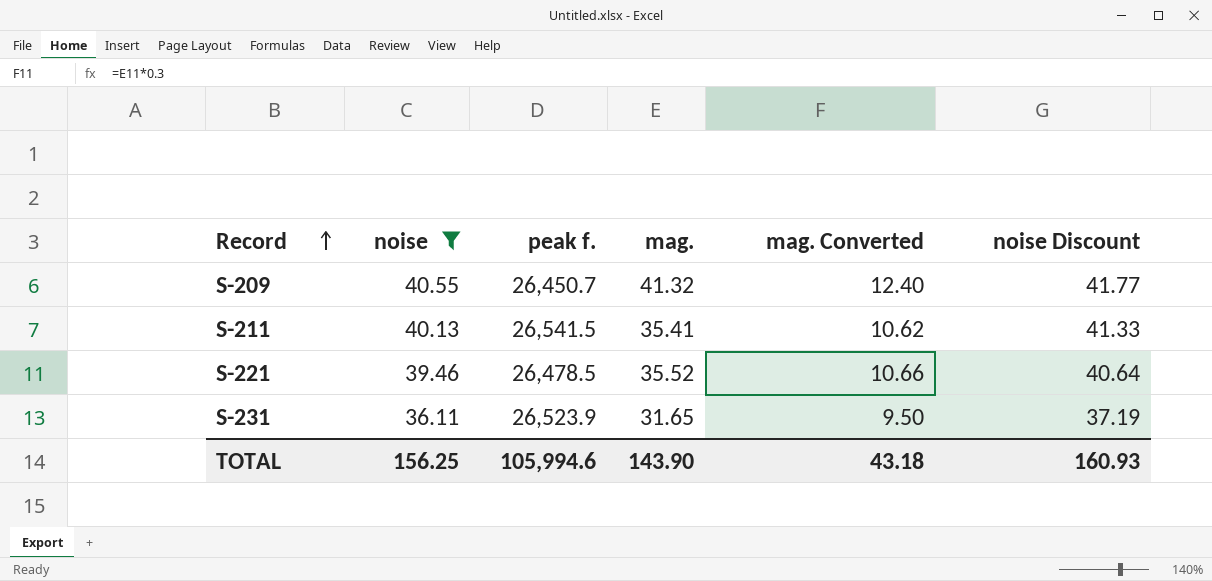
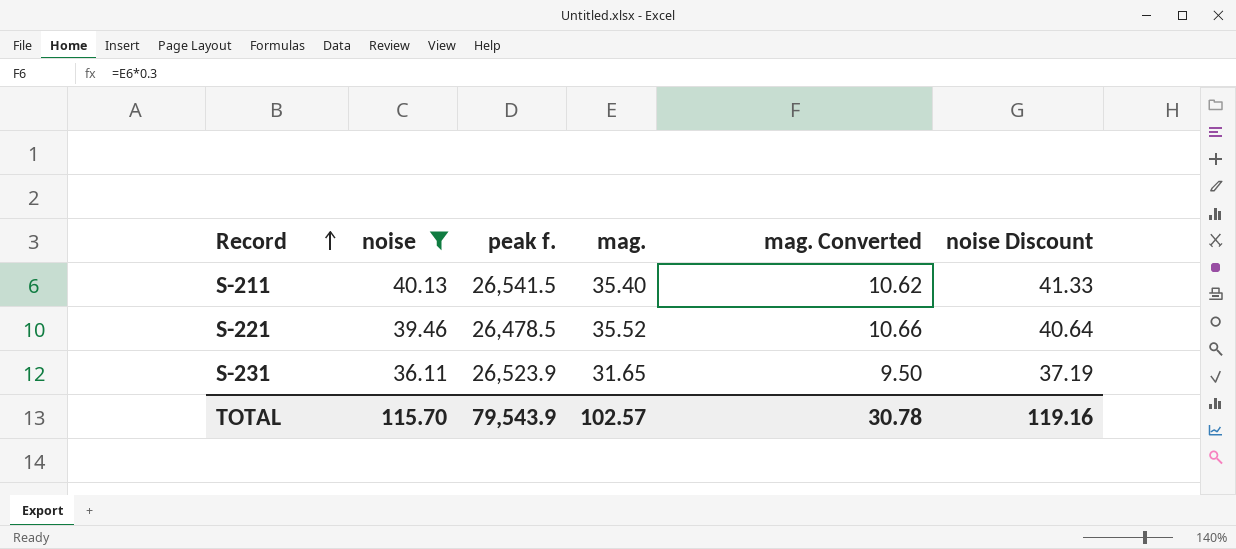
row S-209: 40.55 | 26,450.7 | 41.32 | 12.40 | 41.77 -> none
S-211 | mag.: 35.41 -> 35.40
TOTAL | noise: 156.25 -> 115.70
TOTAL | peak f.: 105,994.6 -> 79,543.9
TOTAL | mag.: 143.90 -> 102.57
TOTAL | mag. Converted: 43.18 -> 30.78
TOTAL | noise Discount: 160.93 -> 119.16

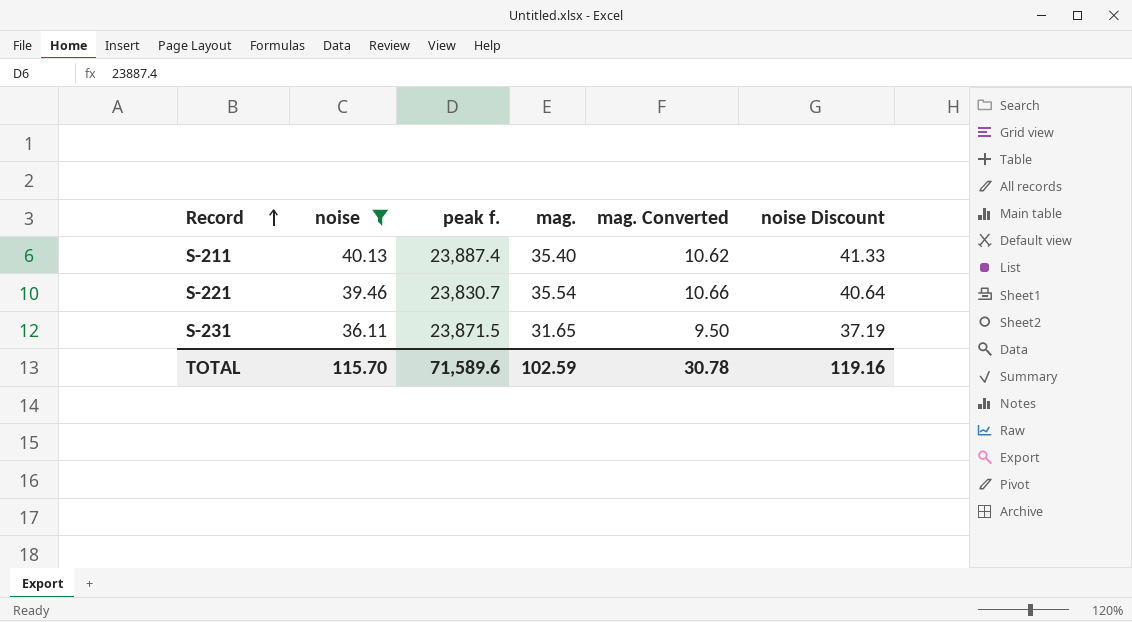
S-211 | peak f.: 26,541.5 -> 23,887.4
S-221 | peak f.: 26,478.5 -> 23,830.7
S-221 | mag.: 35.52 -> 35.54
S-231 | peak f.: 26,523.9 -> 23,871.5
TOTAL | peak f.: 79,543.9 -> 71,589.6
TOTAL | mag.: 102.57 -> 102.59

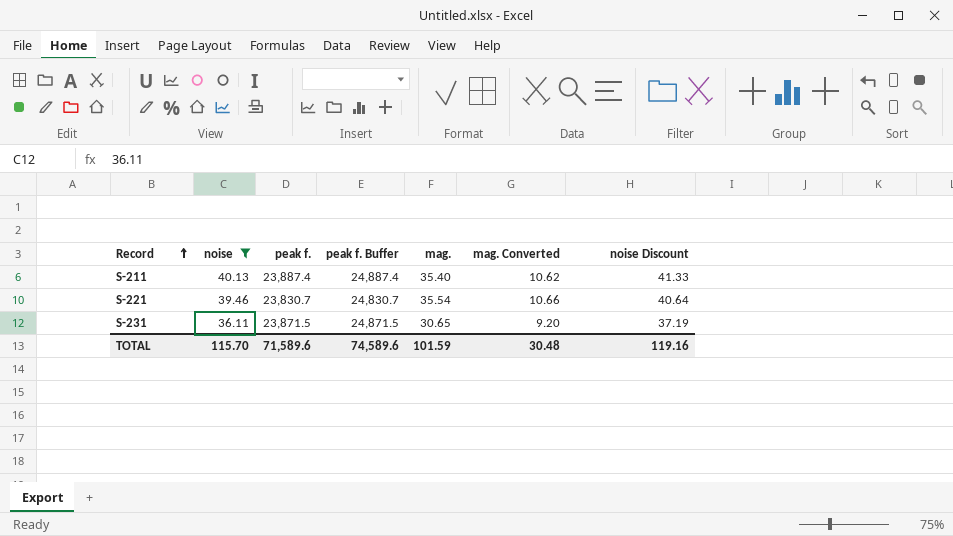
column peak f. Buffer | formula: none -> [peak f.] + 1000
S-231 | mag.: 31.65 -> 30.65
S-231 | mag. Converted: 9.50 -> 9.20
TOTAL | mag.: 102.59 -> 101.59
TOTAL | mag. Converted: 30.78 -> 30.48

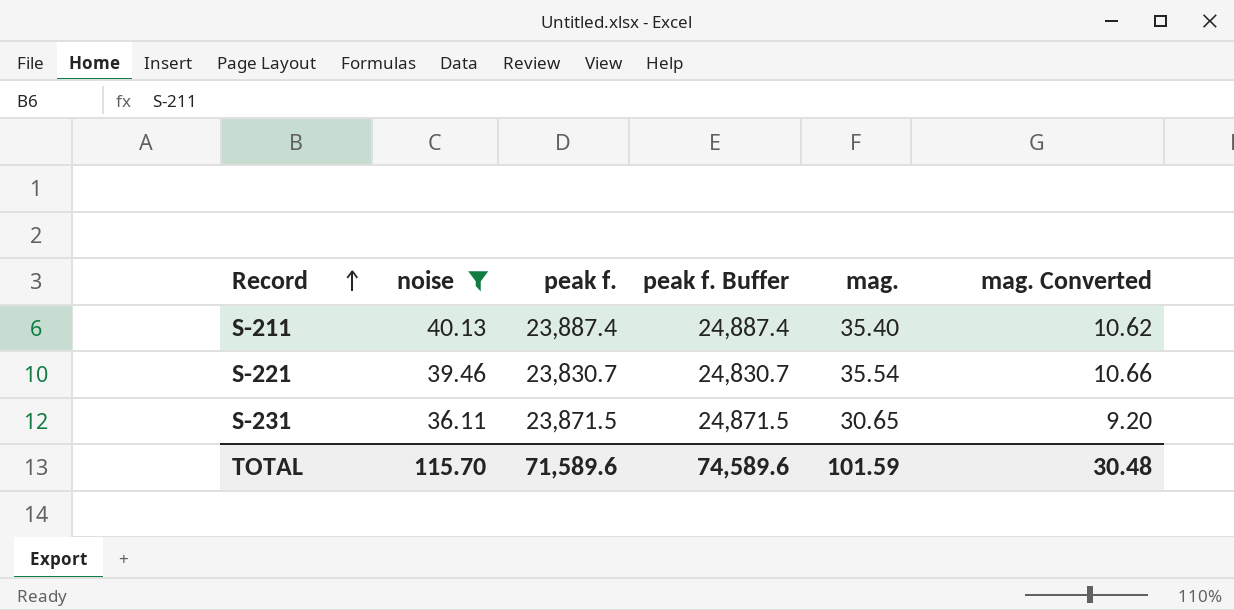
column noise Discount | formula: [noise] * 1.03 -> none

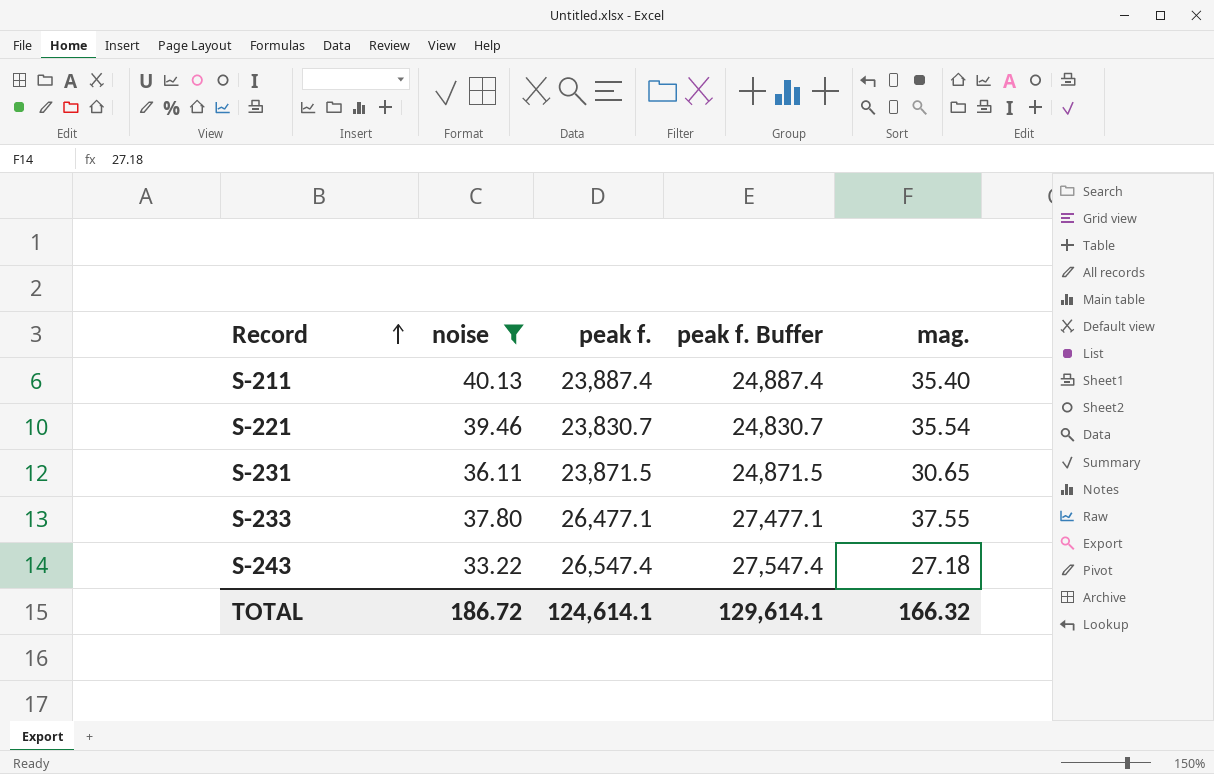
column mag. Converted | formula: [mag.] * 0.3 -> none
row S-233: none -> 37.80 | 26,477.1 | 27,477.1 | 37.55
row S-243: none -> 33.22 | 26,547.4 | 27,547.4 | 27.18
TOTAL | noise: 115.70 -> 186.72
TOTAL | peak f.: 71,589.6 -> 124,614.1
TOTAL | peak f. Buffer: 74,589.6 -> 129,614.1
TOTAL | mag.: 101.59 -> 166.32

